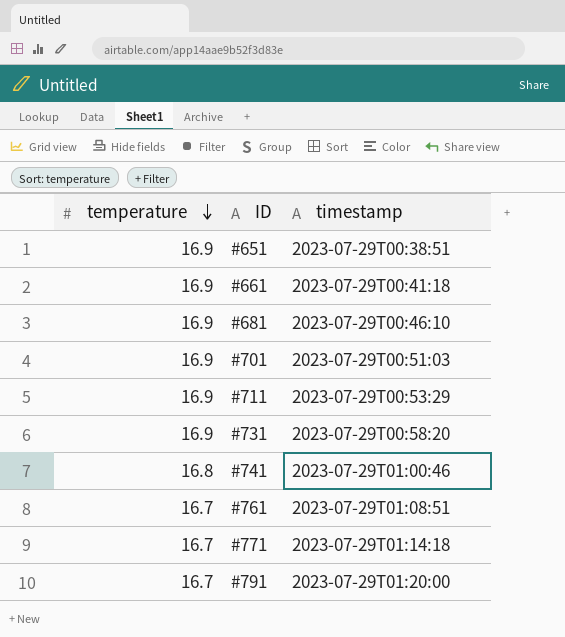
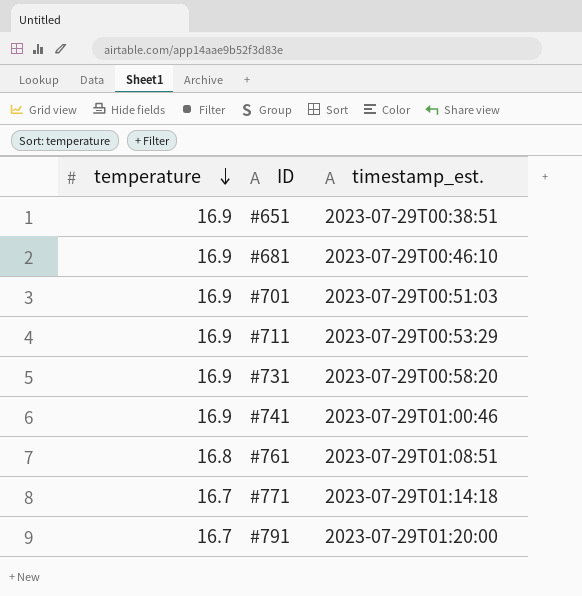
column name: timestamp -> timestamp_est.
row #661: 16.9 | 2023-07-29T00:41:18 -> none
#741 | temperature: 16.8 -> 16.9
#761 | temperature: 16.7 -> 16.8

